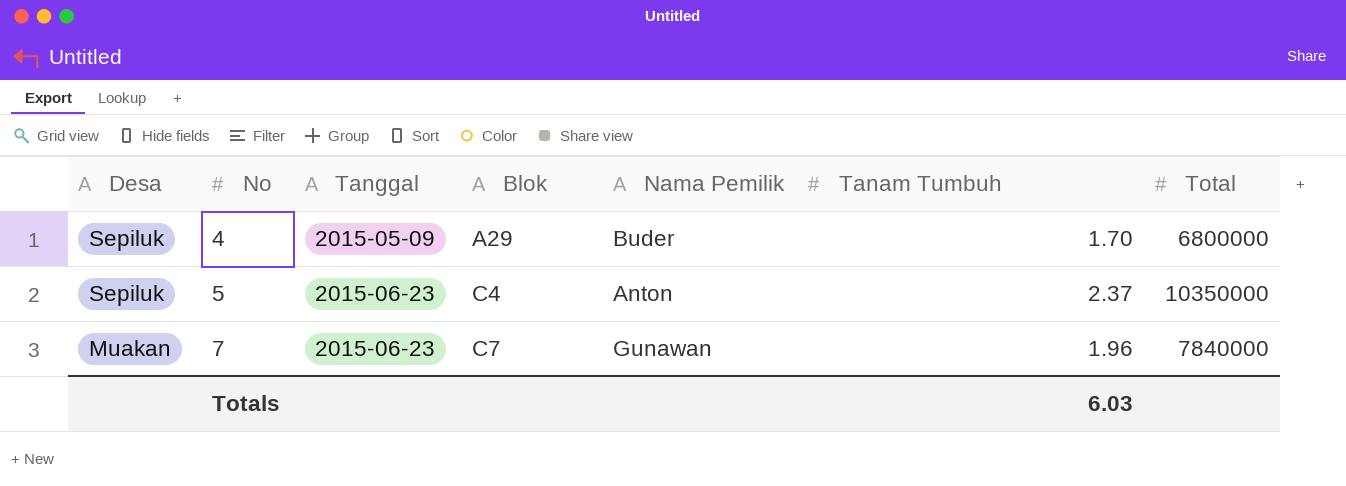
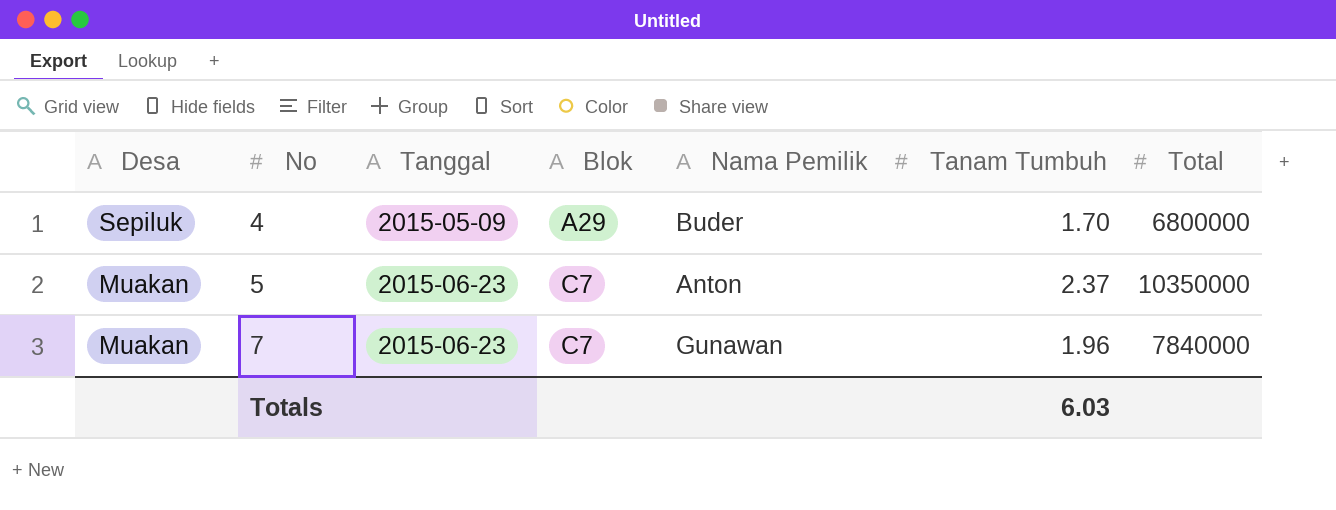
5 | Desa: Sepiluk -> Muakan
5 | Blok: C4 -> C7

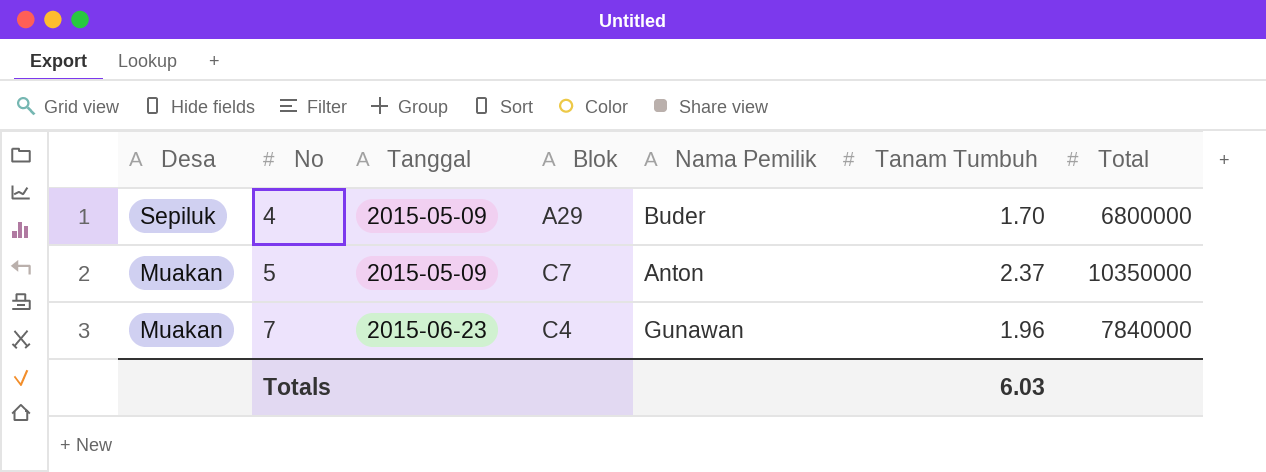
5 | Tanggal: 2015-06-23 -> 2015-05-09
7 | Blok: C7 -> C4

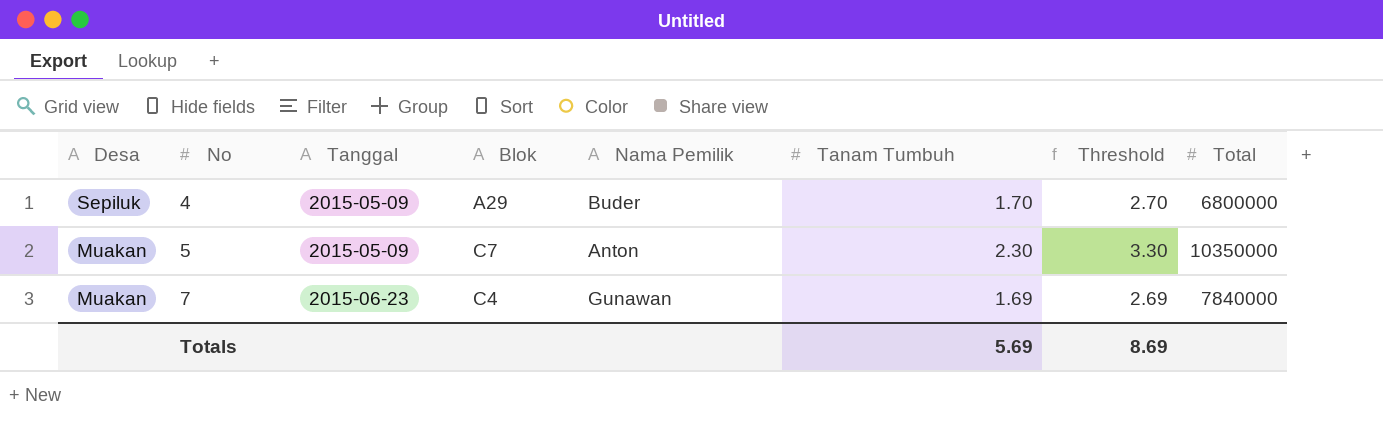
column Threshold | formula: none -> [Tanam Tumbuh] + 1
5 | Tanam Tumbuh: 2.37 -> 2.30
7 | Tanam Tumbuh: 1.96 -> 1.69
Totals | Tanam Tumbuh: 6.03 -> 5.69

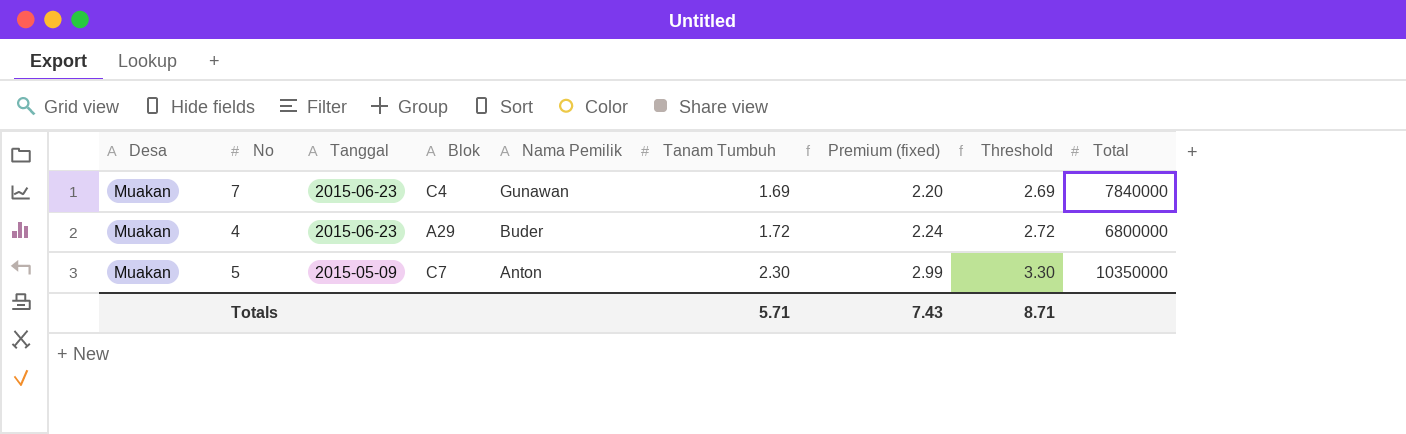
row order: Desa descending -> Tanggal descending
column Premium (fixed) | formula: none -> [Tanam Tumbuh] * 1.3
4 | Desa: Sepiluk -> Muakan
4 | Tanggal: 2015-05-09 -> 2015-06-23
4 | Tanam Tumbuh: 1.70 -> 1.72
4 | Threshold: 2.70 -> 2.72
Totals | Tanam Tumbuh: 5.69 -> 5.71
Totals | Threshold: 8.69 -> 8.71

